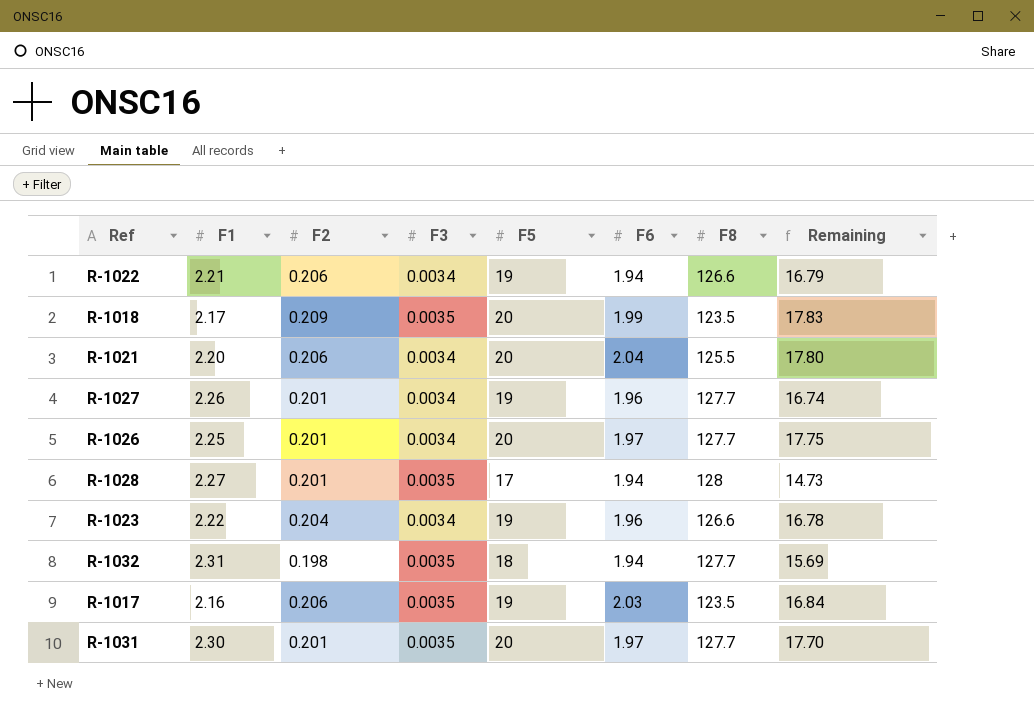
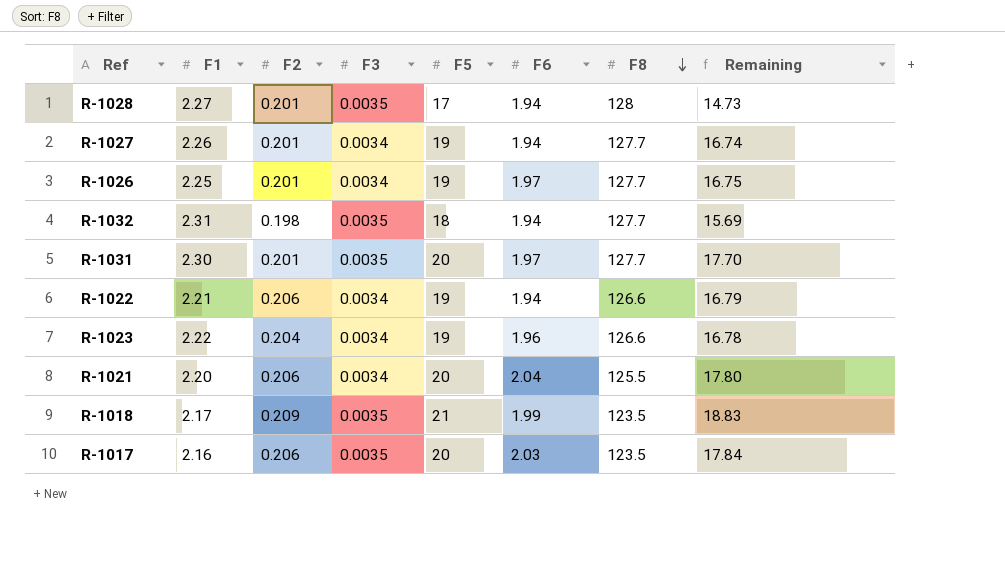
row order: none -> F8 descending
R-1027 | F6: 1.96 -> 1.94
R-1026 | F5: 20 -> 19
R-1026 | Remaining: 17.75 -> 16.75
R-1018 | F5: 20 -> 21
R-1018 | Remaining: 17.83 -> 18.83
R-1017 | F5: 19 -> 20
R-1017 | Remaining: 16.84 -> 17.84

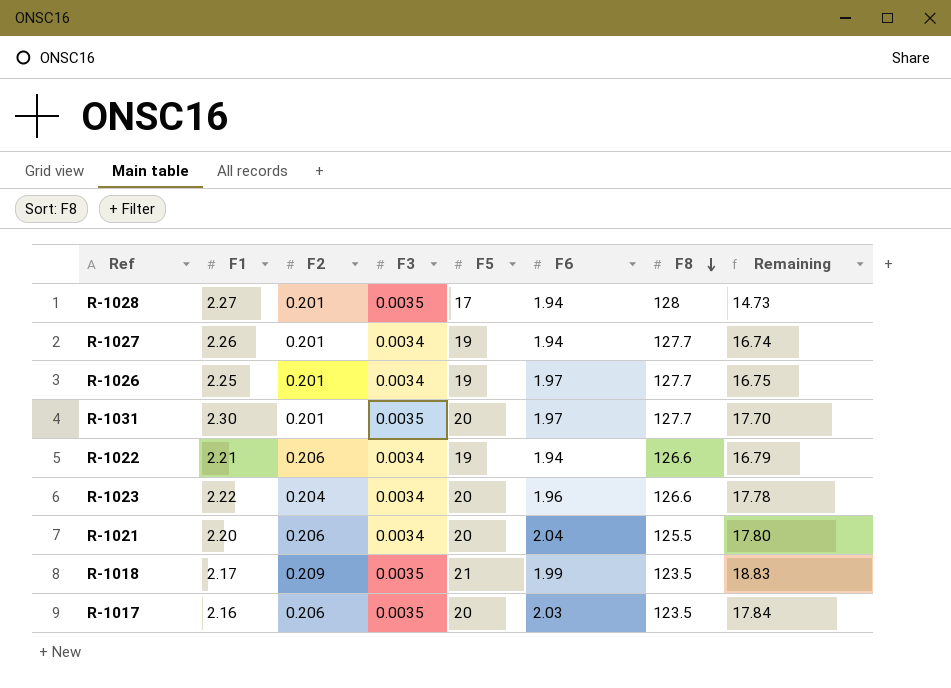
row R-1032: 2.31 | 0.198 | 0.0035 | 18 | 1.94 | 127.7 | 15.69 -> none
R-1023 | F5: 19 -> 20
R-1023 | Remaining: 16.78 -> 17.78

